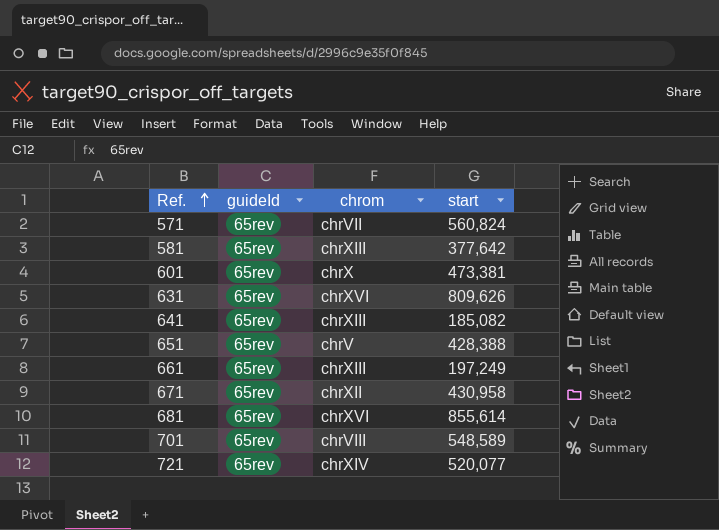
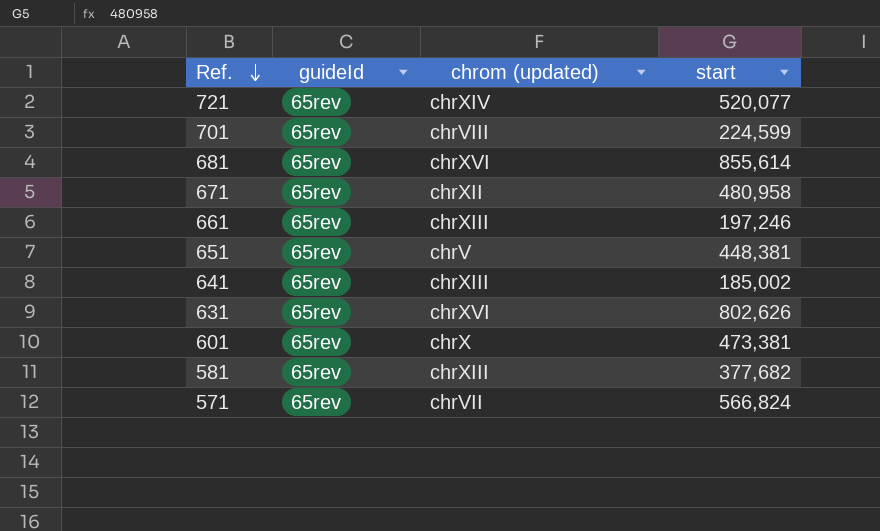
row order: Ref. ascending -> Ref. descending
column name: chrom -> chrom (updated)
701 | start: 548,589 -> 224,599
671 | start: 430,958 -> 480,958
661 | start: 197,249 -> 197,246
651 | start: 428,388 -> 448,381
641 | start: 185,082 -> 185,002
631 | start: 809,626 -> 802,626
581 | start: 377,642 -> 377,682
571 | start: 560,824 -> 566,824

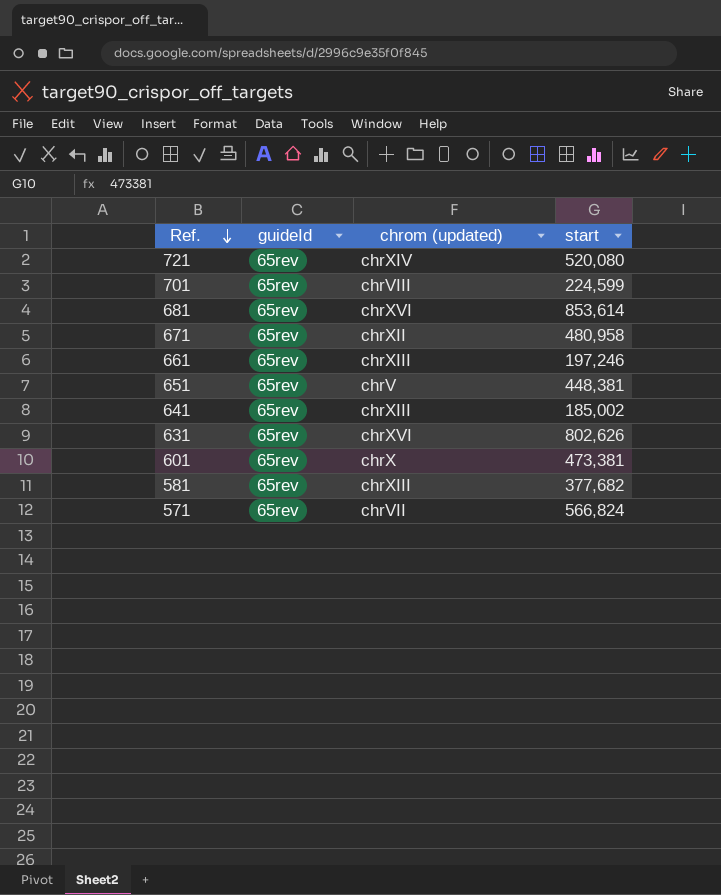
721 | start: 520,077 -> 520,080
681 | start: 855,614 -> 853,614

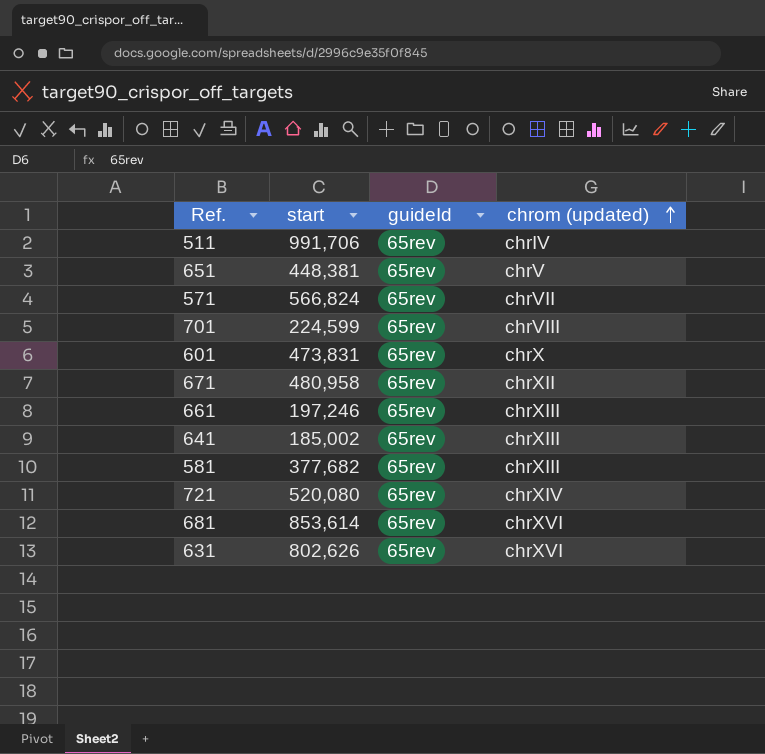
row order: Ref. descending -> chrom (updated) ascending
column start | position: 4 -> 2
row 511: none -> 991,706 | 65rev | chrIV
601 | start: 473,381 -> 473,831

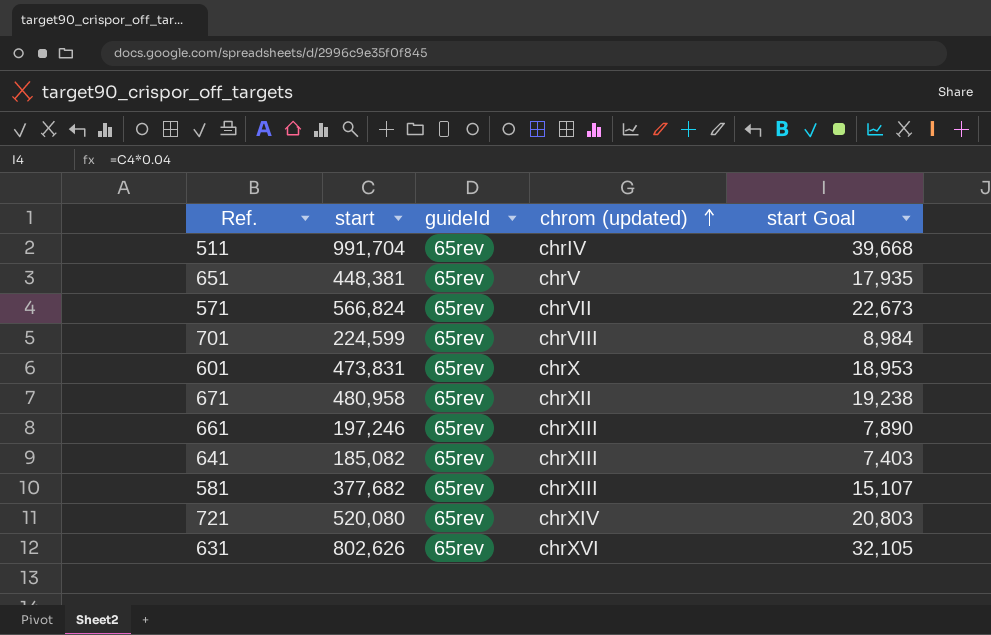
column start Goal | formula: none -> [start] * 0.04
row 681: 853,614 | 65rev | chrXVI -> none
511 | start: 991,706 -> 991,704
641 | start: 185,002 -> 185,082

